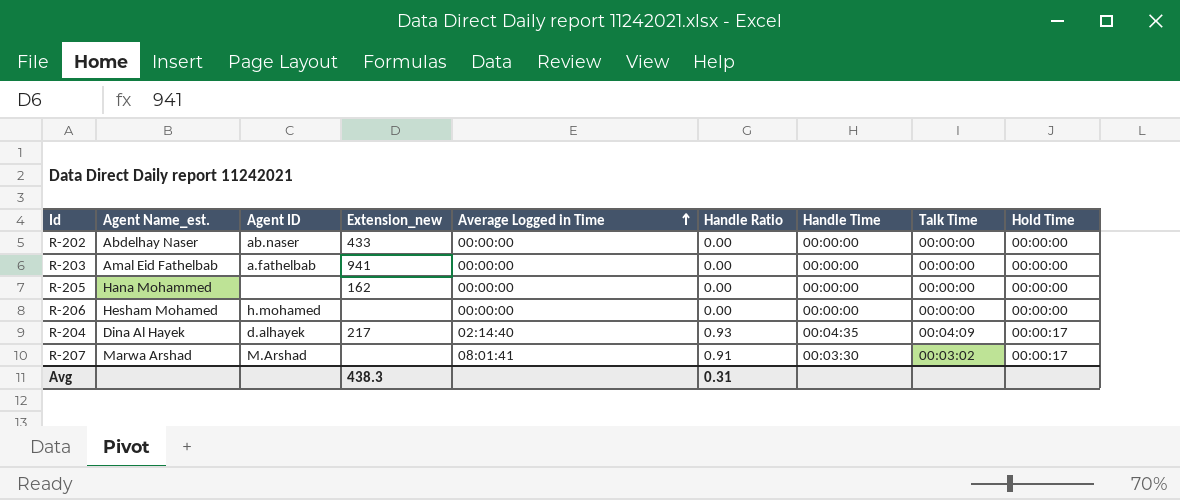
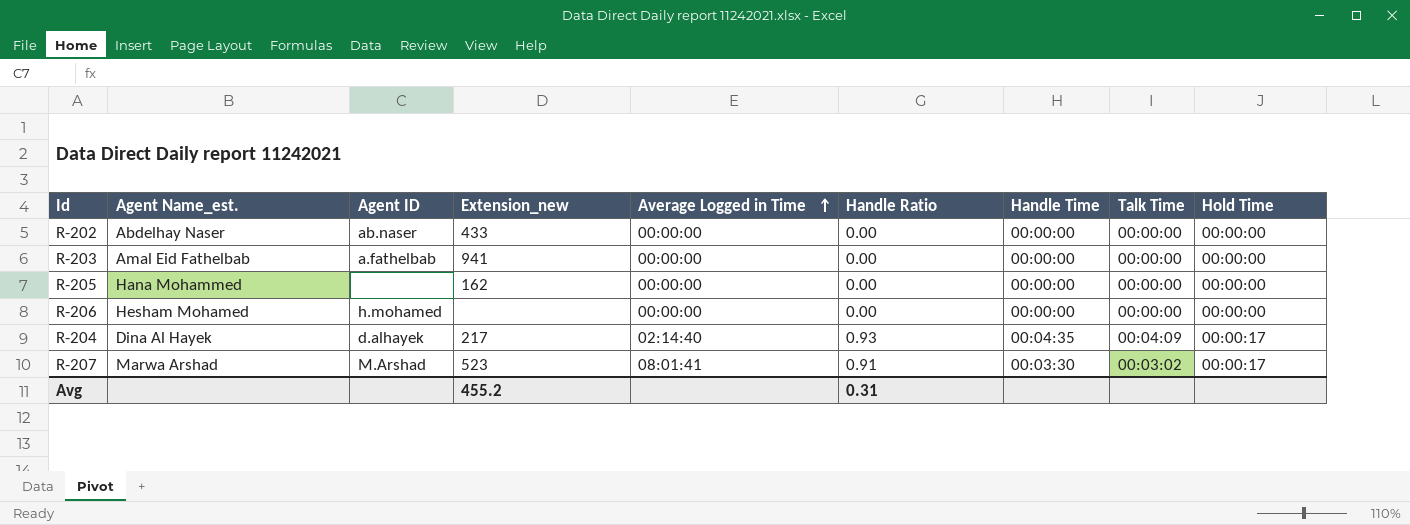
R-207 | Extension_new: none -> 523
Avg | Extension_new: 438.3 -> 455.2

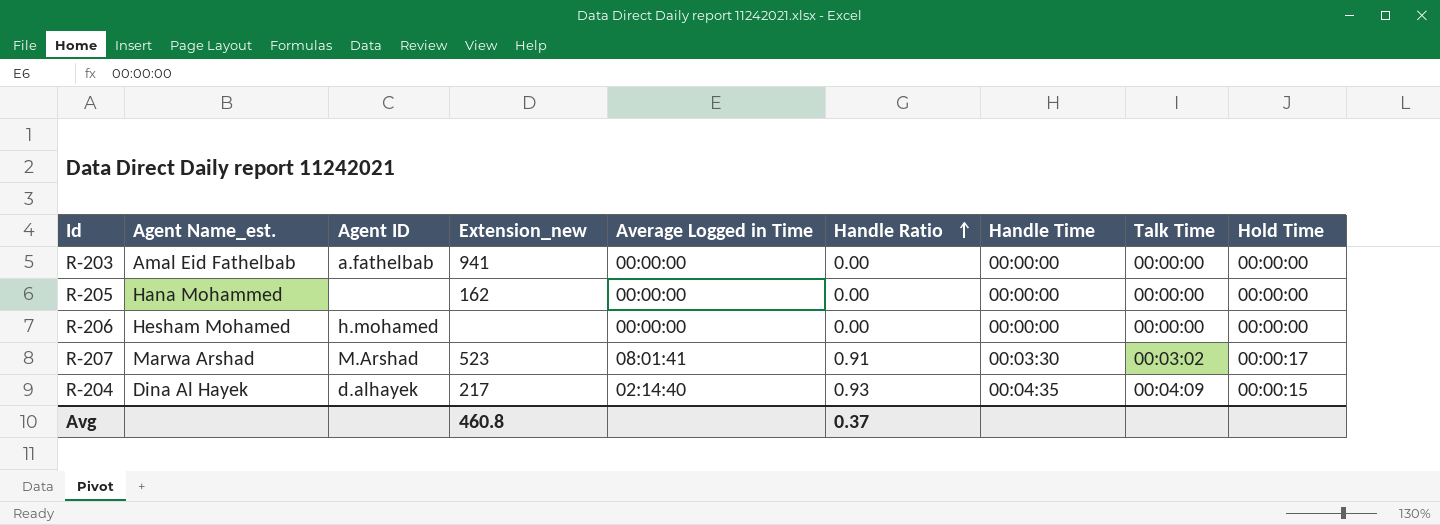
row order: Average Logged in Time ascending -> Handle Ratio ascending
row R-202: Abdelhay Naser | ab.naser | 433 | 00:00:00 | 0.00 | 00:00:00 | 00:00:00 | 00:00:00 -> none
R-204 | Hold Time: 00:00:17 -> 00:00:15
Avg | Extension_new: 455.2 -> 460.8
Avg | Handle Ratio: 0.31 -> 0.37

